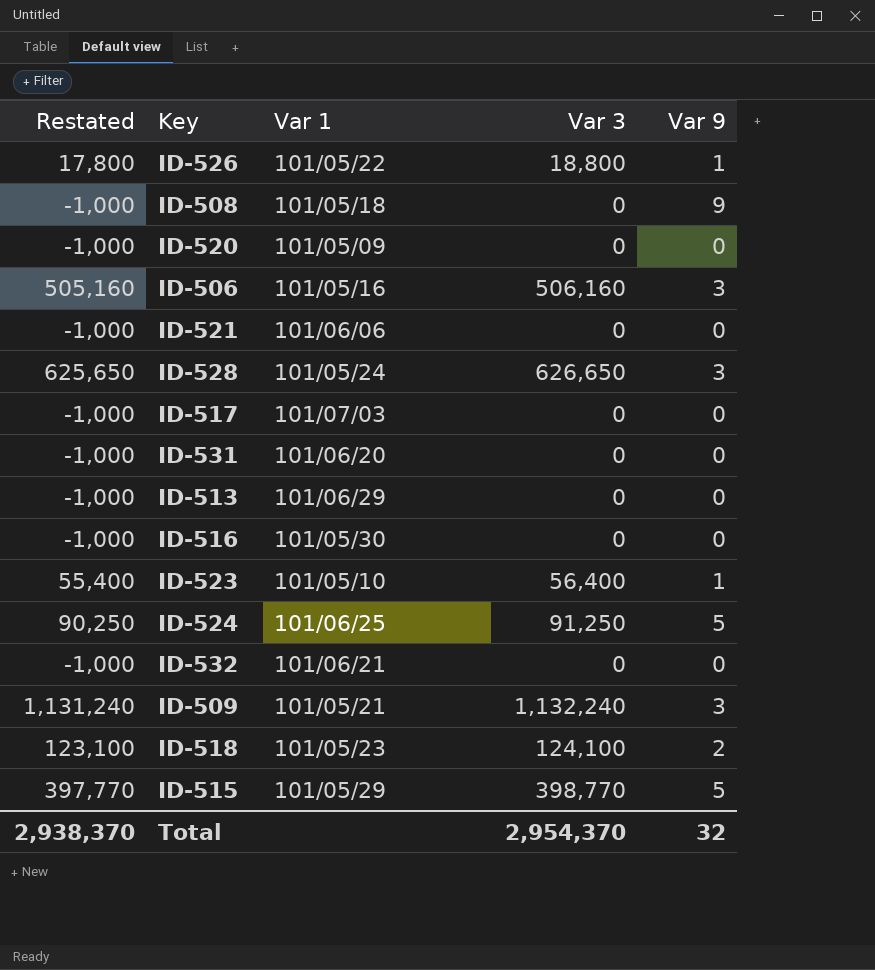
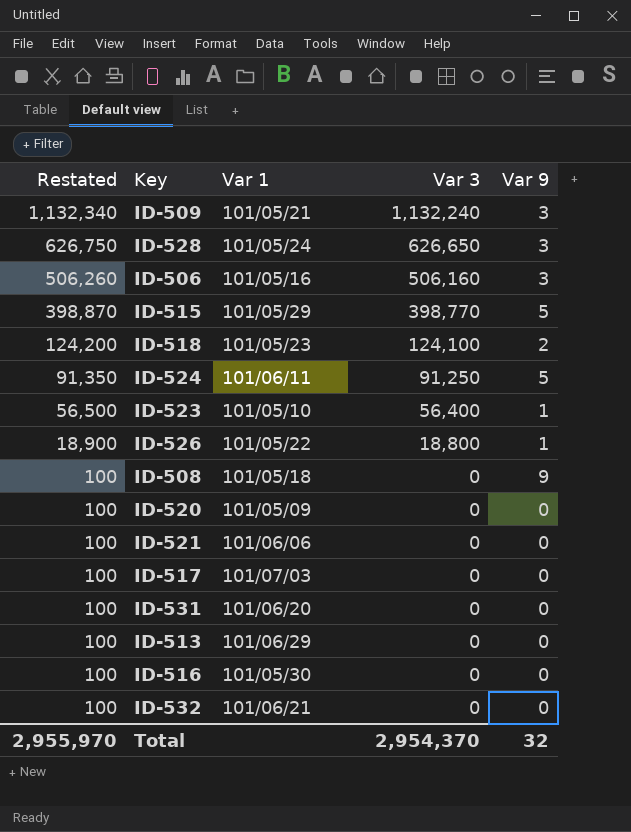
row order: none -> Restated descending
column Restated | formula: [Var 3] - 1000 -> [Var 3] + 100
ID-524 | Var 1: 101/06/25 -> 101/06/11
Total | Restated: 2,938,370 -> 2,955,970

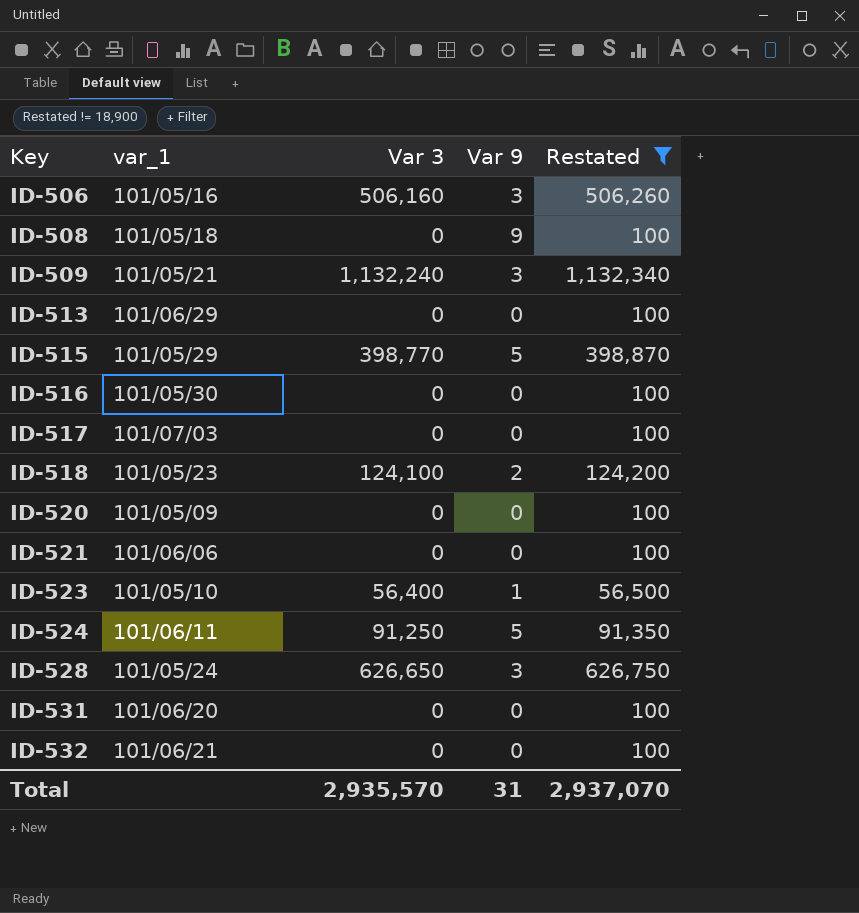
filter: none -> Restated != 18,900
row order: Restated descending -> Key ascending
column name: Var 1 -> var_1
column Restated | position: 1 -> 5
Total | Var 3: 2,954,370 -> 2,935,570
Total | Var 9: 32 -> 31
Total | Restated: 2,955,970 -> 2,937,070

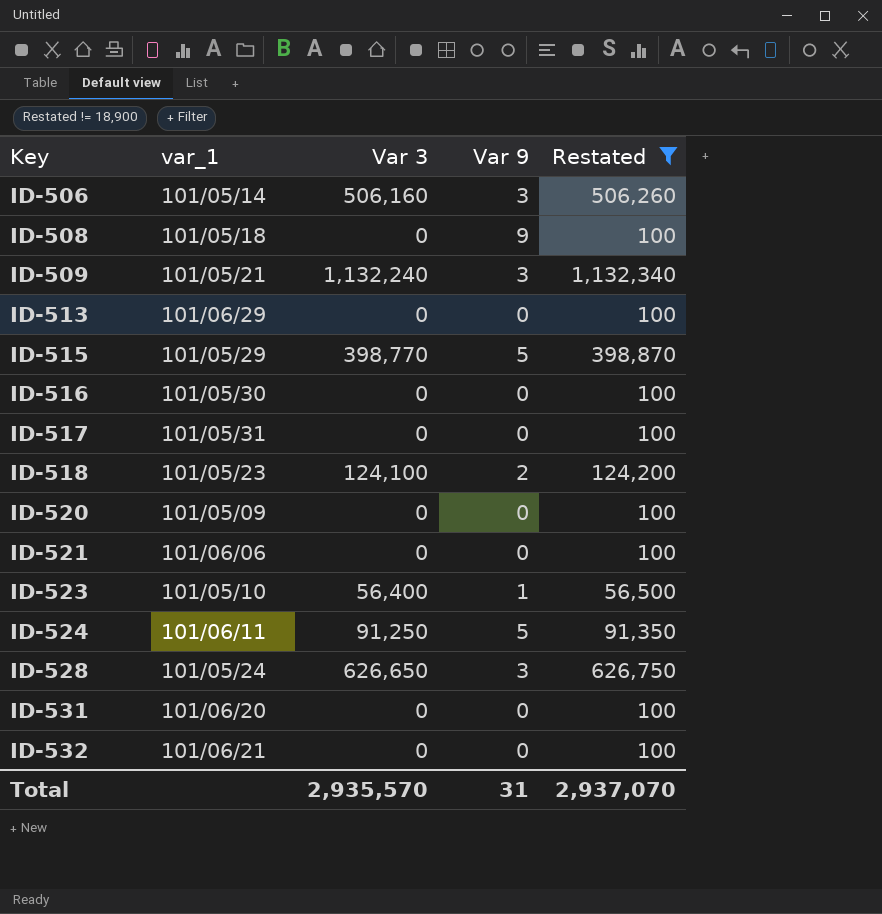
ID-506 | var_1: 101/05/16 -> 101/05/14
ID-517 | var_1: 101/07/03 -> 101/05/31

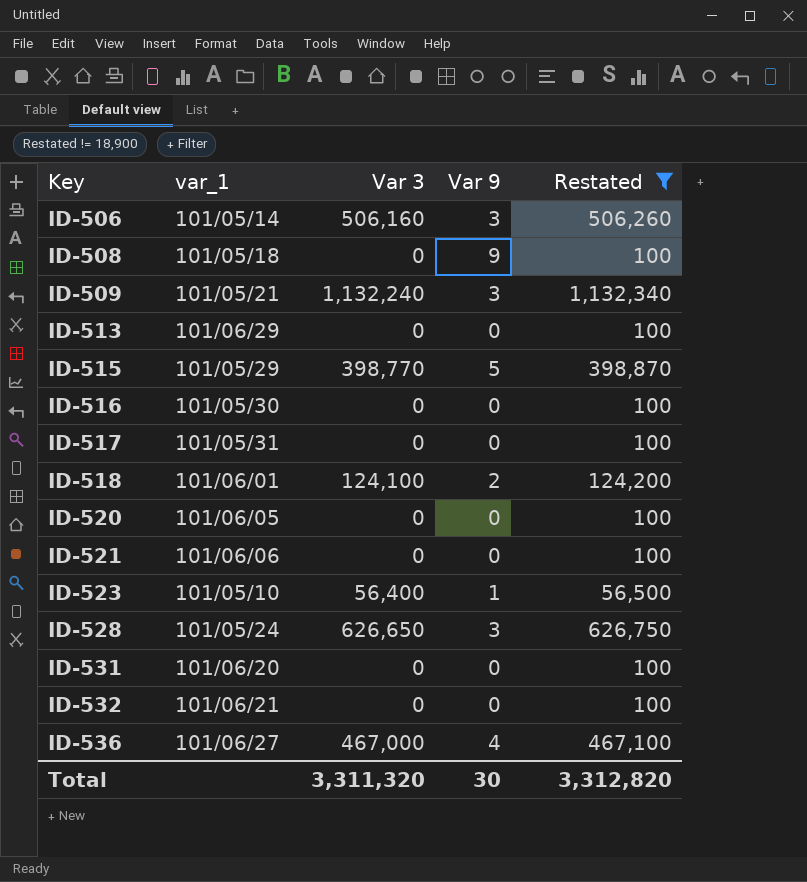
row ID-524: 101/06/11 | 91,250 | 5 | 91,350 -> none
ID-518 | var_1: 101/05/23 -> 101/06/01
ID-520 | var_1: 101/05/09 -> 101/06/05
row ID-536: none -> 101/06/27 | 467,000 | 4 | 467,100
Total | Var 3: 2,935,570 -> 3,311,320
Total | Var 9: 31 -> 30
Total | Restated: 2,937,070 -> 3,312,820

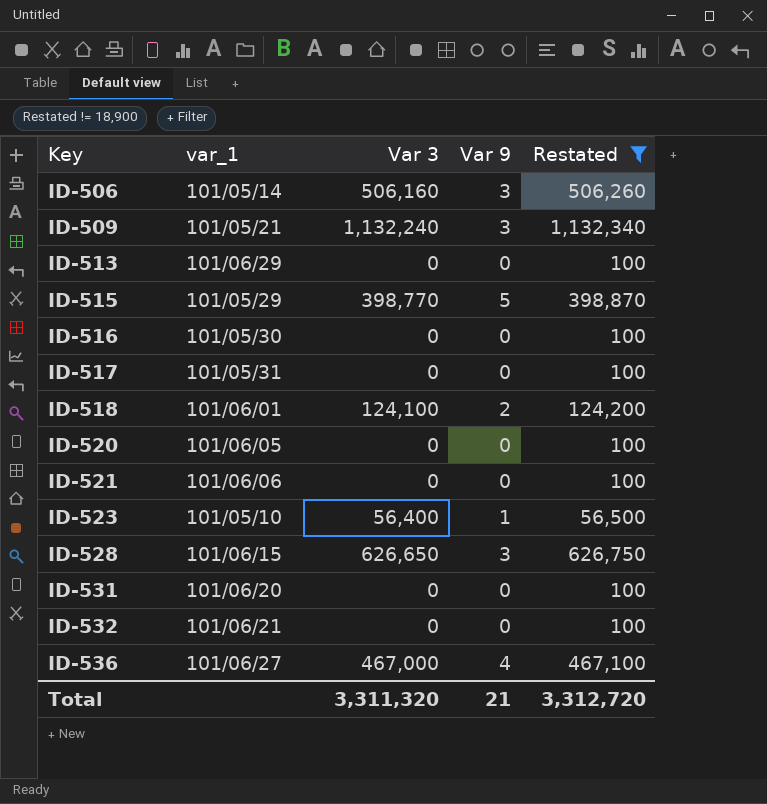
row ID-508: 101/05/18 | 0 | 9 | 100 -> none
ID-528 | var_1: 101/05/24 -> 101/06/15
Total | Var 9: 30 -> 21
Total | Restated: 3,312,820 -> 3,312,720

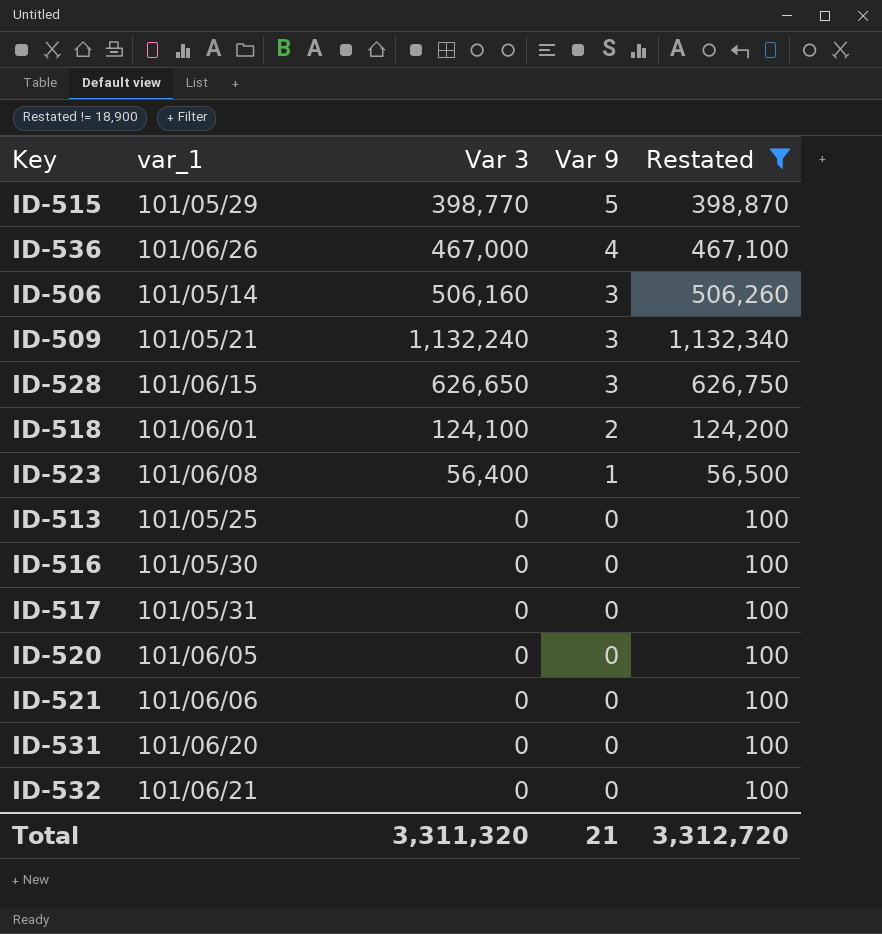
row order: Key ascending -> Var 9 descending
ID-536 | var_1: 101/06/27 -> 101/06/26
ID-523 | var_1: 101/05/10 -> 101/06/08
ID-513 | var_1: 101/06/29 -> 101/05/25

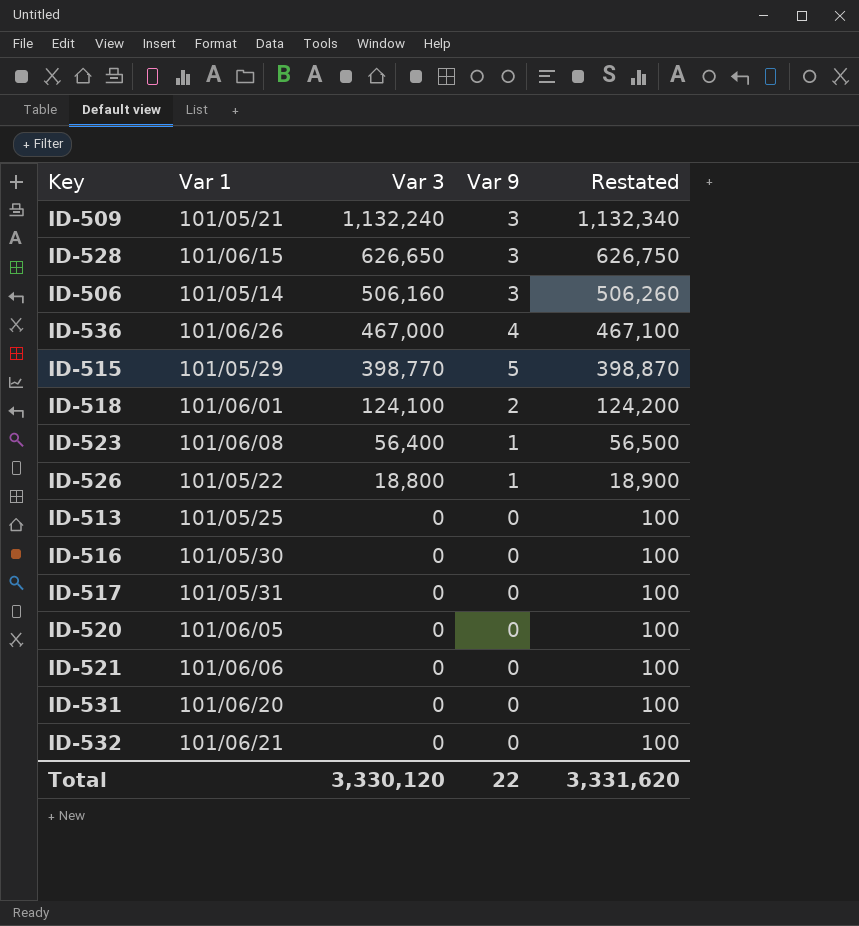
filter: Restated != 18,900 -> none
row order: Var 9 descending -> Var 3 descending
column name: var_1 -> Var 1
Total | Var 3: 3,311,320 -> 3,330,120
Total | Var 9: 21 -> 22
Total | Restated: 3,312,720 -> 3,331,620

